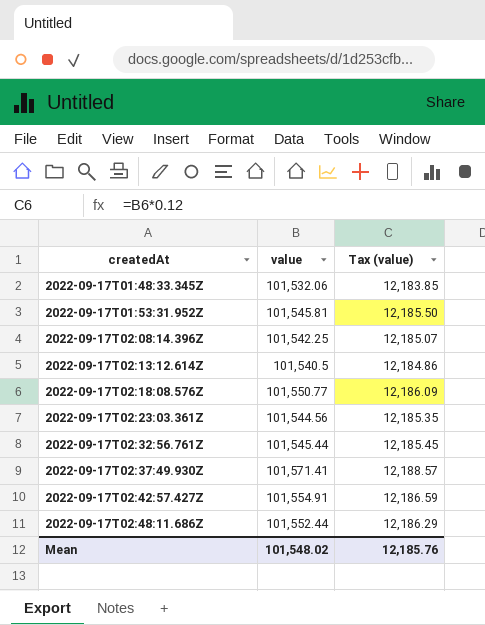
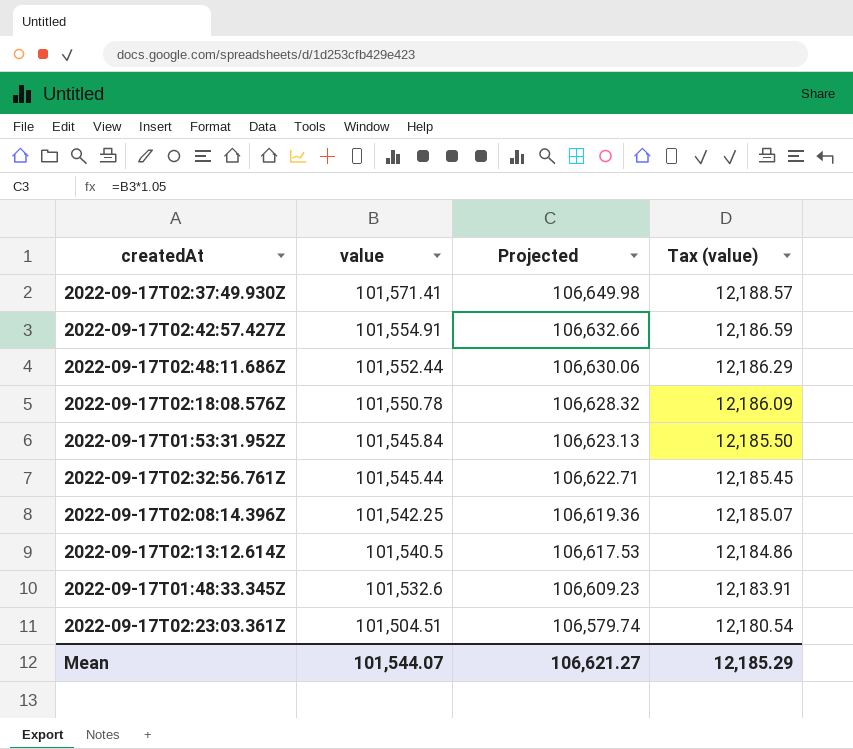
row order: createdAt ascending -> value descending
column Projected | formula: none -> [value] * 1.05
2022-09-17T02:18:08.576Z | value: 101,550.77 -> 101,550.78
2022-09-17T01:53:31.952Z | value: 101,545.81 -> 101,545.84
2022-09-17T01:48:33.345Z | value: 101,532.06 -> 101,532.6
2022-09-17T01:48:33.345Z | Tax (value): 12,183.85 -> 12,183.91
2022-09-17T02:23:03.361Z | value: 101,544.56 -> 101,504.51
2022-09-17T02:23:03.361Z | Tax (value): 12,185.35 -> 12,180.54
Mean | value: 101,548.02 -> 101,544.07
Mean | Tax (value): 12,185.76 -> 12,185.29

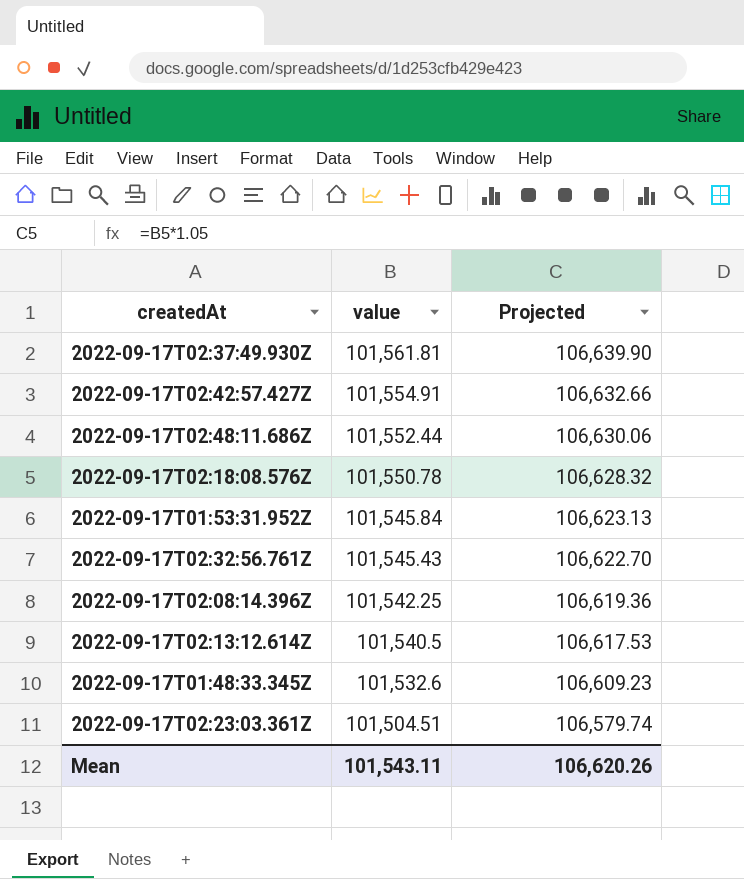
column Tax (value) | formula: [value] * 0.12 -> none
2022-09-17T02:37:49.930Z | value: 101,571.41 -> 101,561.81
2022-09-17T02:37:49.930Z | Projected: 106,649.98 -> 106,639.90
2022-09-17T02:32:56.761Z | value: 101,545.44 -> 101,545.43
2022-09-17T02:32:56.761Z | Projected: 106,622.71 -> 106,622.70
Mean | value: 101,544.07 -> 101,543.11
Mean | Projected: 106,621.27 -> 106,620.26

